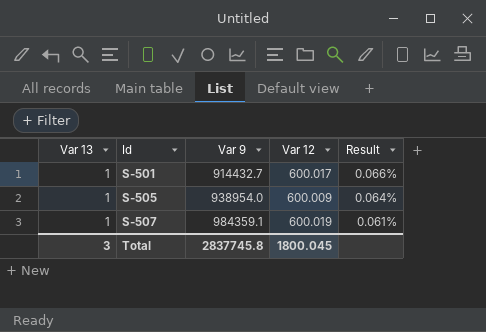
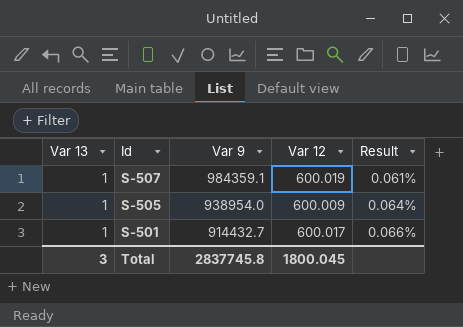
row order: Id ascending -> Id descending

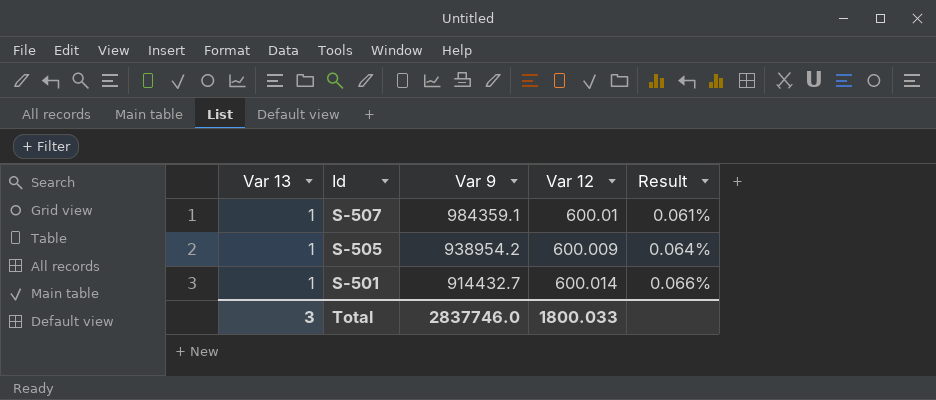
S-507 | Var 12: 600.019 -> 600.01
S-505 | Var 9: 938954.0 -> 938954.2
S-501 | Var 12: 600.017 -> 600.014
Total | Var 9: 2837745.8 -> 2837746.0
Total | Var 12: 1800.045 -> 1800.033

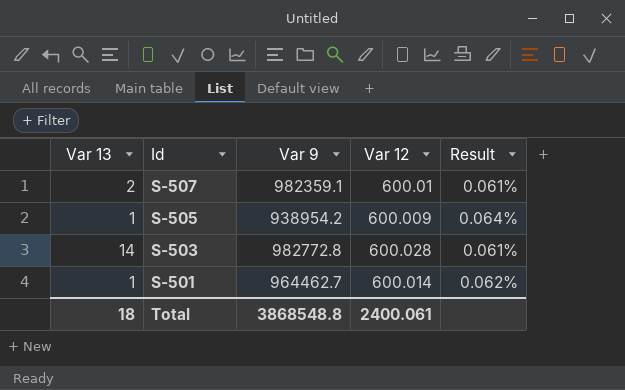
S-507 | Var 13: 1 -> 2
S-507 | Var 9: 984359.1 -> 982359.1
row S-503: none -> 14 | 982772.8 | 600.028 | 0.061%
S-501 | Var 9: 914432.7 -> 964462.7
S-501 | Result: 0.066% -> 0.062%
Total | Var 13: 3 -> 18
Total | Var 9: 2837746.0 -> 3868548.8
Total | Var 12: 1800.033 -> 2400.061

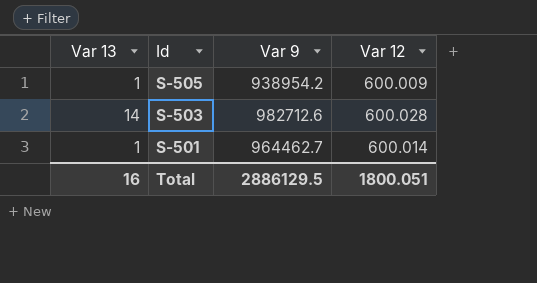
column Result | formula: [Var 12] / [Var 9] -> none
row S-507: 2 | 982359.1 | 600.01 | 0.061% -> none
S-503 | Var 9: 982772.8 -> 982712.6
Total | Var 13: 18 -> 16
Total | Var 9: 3868548.8 -> 2886129.5
Total | Var 12: 2400.061 -> 1800.051

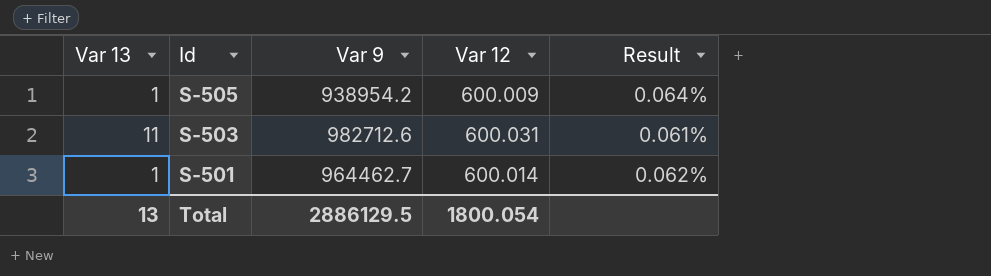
column Result | formula: none -> [Var 12] / [Var 9]
S-503 | Var 13: 14 -> 11
S-503 | Var 12: 600.028 -> 600.031
Total | Var 13: 16 -> 13
Total | Var 12: 1800.051 -> 1800.054

